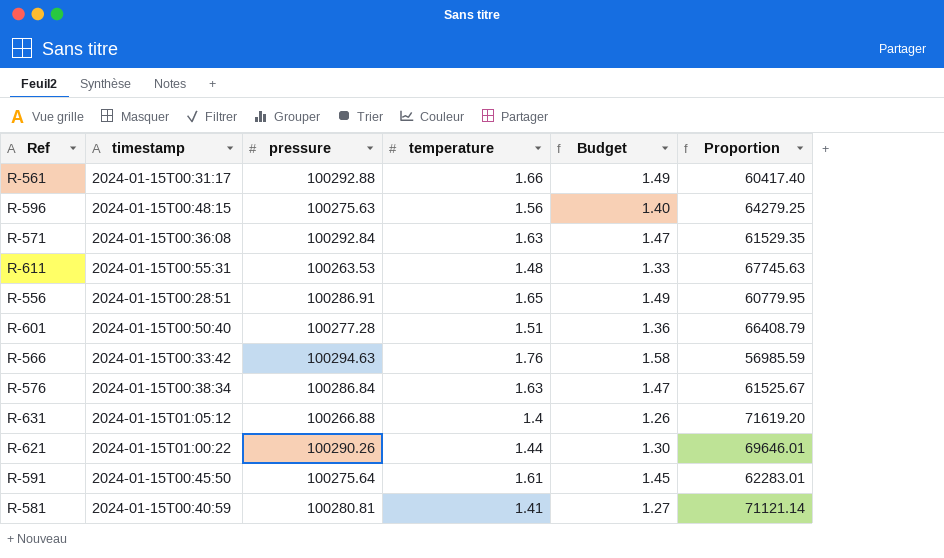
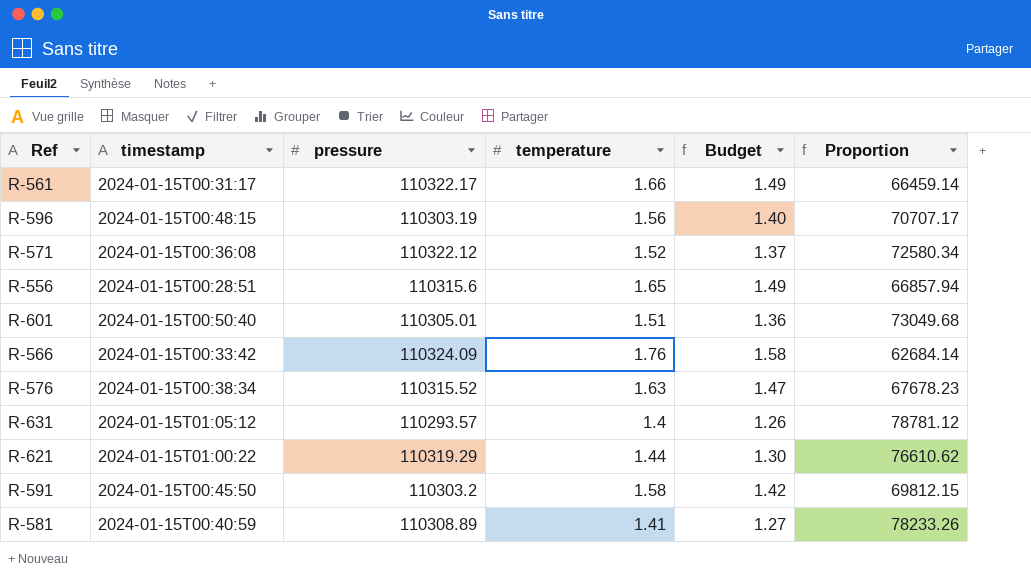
row R-611: 2024-01-15T00:55:31 | 100263.53 | 1.48 | 1.33 | 67745.63 -> none
R-561 | pressure: 100292.88 -> 110322.17
R-561 | Proportion: 60417.40 -> 66459.14
R-596 | pressure: 100275.63 -> 110303.19
R-596 | Proportion: 64279.25 -> 70707.17
R-571 | pressure: 100292.84 -> 110322.12
R-571 | temperature: 1.63 -> 1.52
R-571 | Budget: 1.47 -> 1.37
R-571 | Proportion: 61529.35 -> 72580.34
R-556 | pressure: 100286.91 -> 110315.6
R-556 | Proportion: 60779.95 -> 66857.94
R-601 | pressure: 100277.28 -> 110305.01
R-601 | Proportion: 66408.79 -> 73049.68
R-566 | pressure: 100294.63 -> 110324.09
R-566 | Proportion: 56985.59 -> 62684.14
R-576 | pressure: 100286.84 -> 110315.52
R-576 | Proportion: 61525.67 -> 67678.23
R-631 | pressure: 100266.88 -> 110293.57
R-631 | Proportion: 71619.20 -> 78781.12
R-621 | pressure: 100290.26 -> 110319.29
R-621 | Proportion: 69646.01 -> 76610.62
R-591 | pressure: 100275.64 -> 110303.2
R-591 | temperature: 1.61 -> 1.58
R-591 | Budget: 1.45 -> 1.42
R-591 | Proportion: 62283.01 -> 69812.15
R-581 | pressure: 100280.81 -> 110308.89
R-581 | Proportion: 71121.14 -> 78233.26

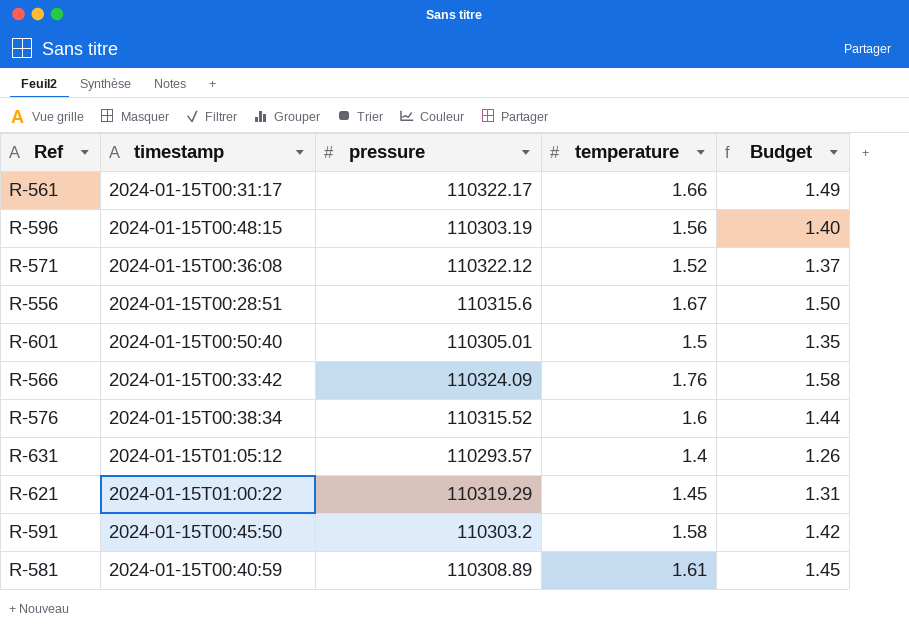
column Proportion | formula: [pressure] / [temperature] -> none
R-556 | temperature: 1.65 -> 1.67
R-556 | Budget: 1.49 -> 1.50
R-601 | temperature: 1.51 -> 1.5
R-601 | Budget: 1.36 -> 1.35
R-576 | temperature: 1.63 -> 1.6
R-576 | Budget: 1.47 -> 1.44
R-621 | temperature: 1.44 -> 1.45
R-621 | Budget: 1.30 -> 1.31
R-581 | temperature: 1.41 -> 1.61
R-581 | Budget: 1.27 -> 1.45

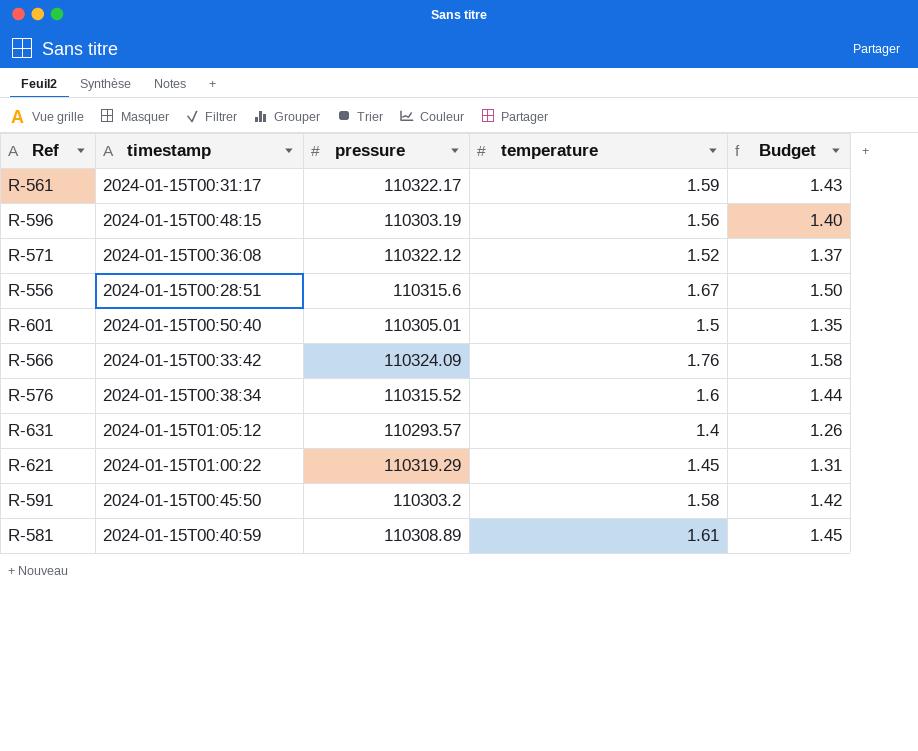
R-561 | temperature: 1.66 -> 1.59
R-561 | Budget: 1.49 -> 1.43

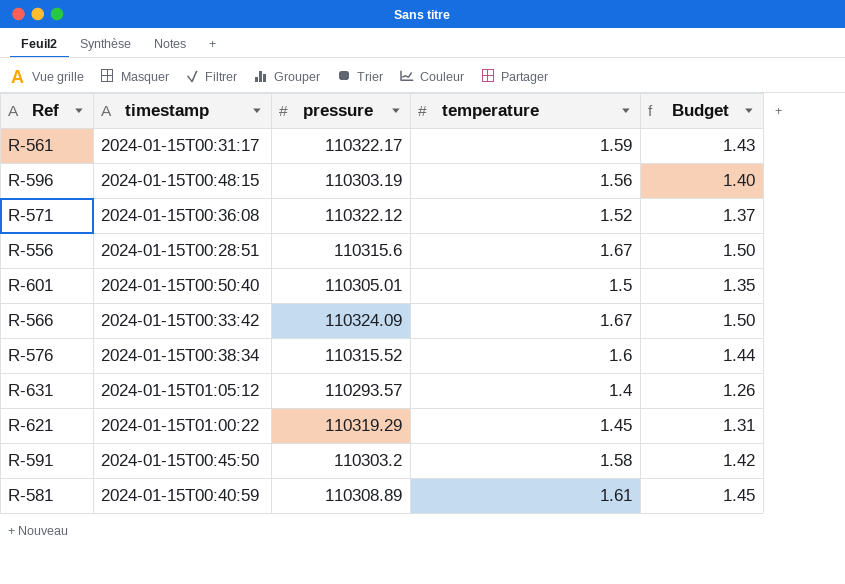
R-566 | temperature: 1.76 -> 1.67
R-566 | Budget: 1.58 -> 1.50

